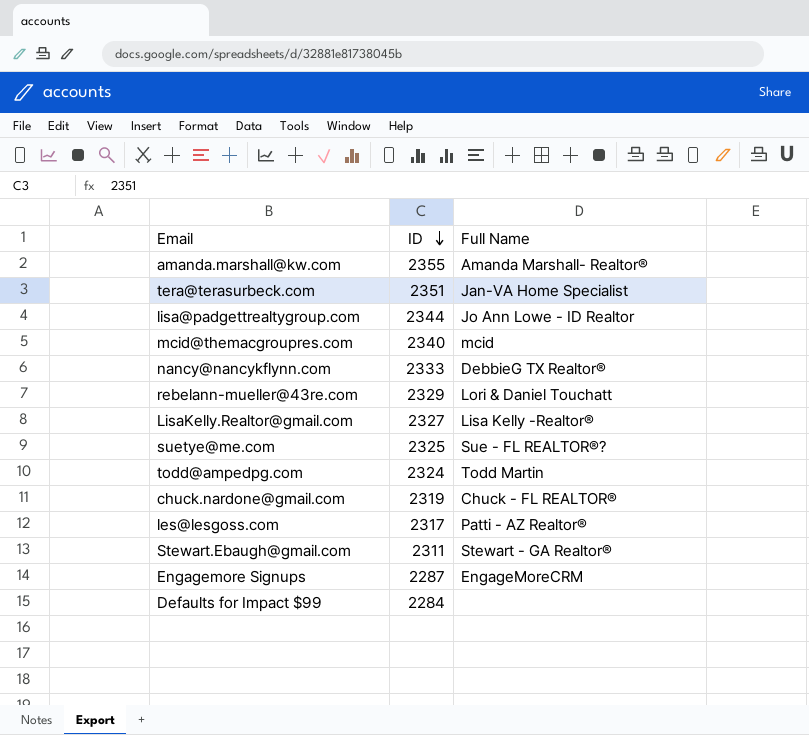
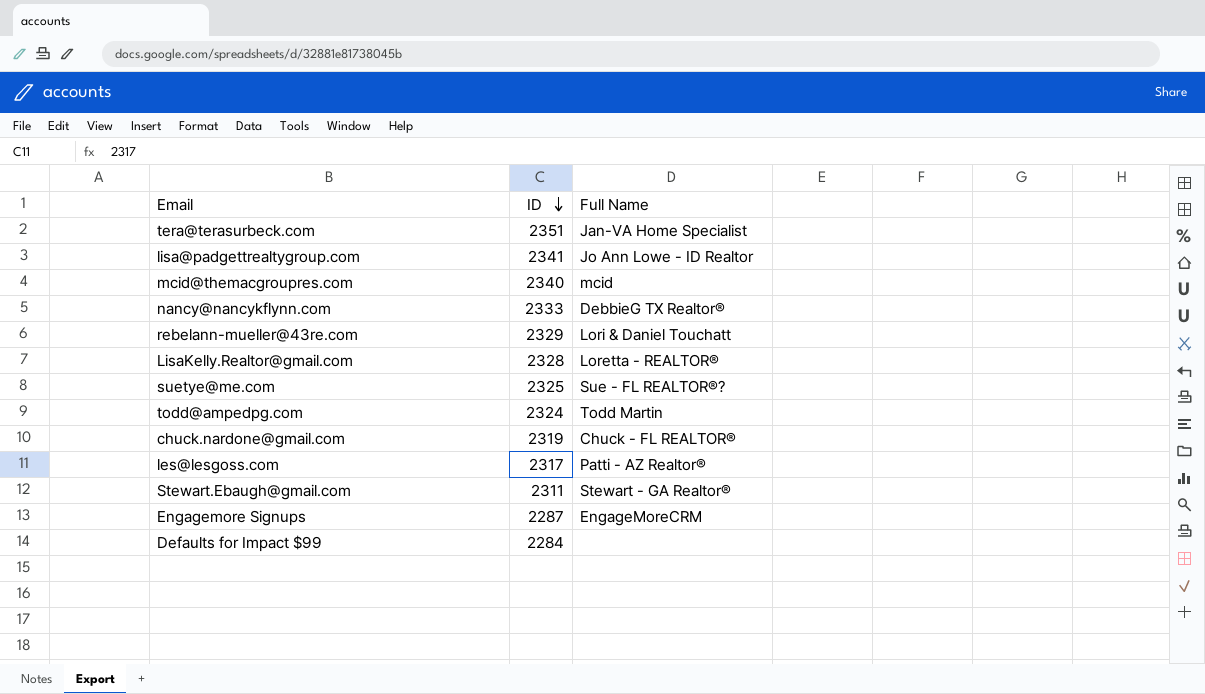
row amanda.marshall@kw.com: 2355 | Amanda Marshall- Realtor® -> none
lisa@padgettrealtygroup.com | ID: 2344 -> 2341
LisaKelly.Realtor@gmail.com | ID: 2327 -> 2328
LisaKelly.Realtor@gmail.com | Full Name: Lisa Kelly -Realtor® -> Loretta - REALTOR®

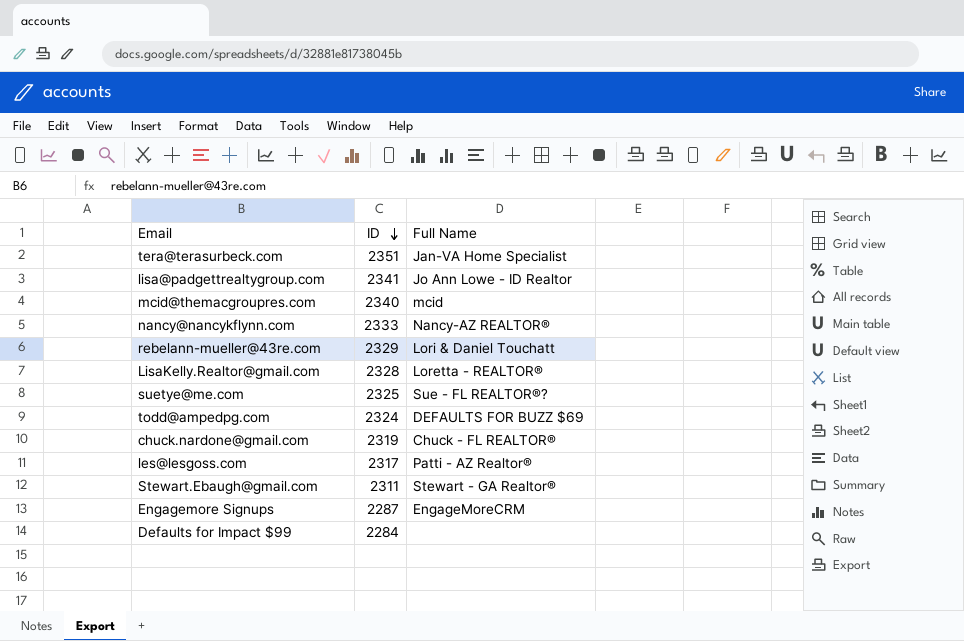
nancy@nancykflynn.com | Full Name: DebbieG TX Realtor® -> Nancy-AZ REALTOR®
todd@ampedpg.com | Full Name: Todd Martin -> DEFAULTS FOR BUZZ $69

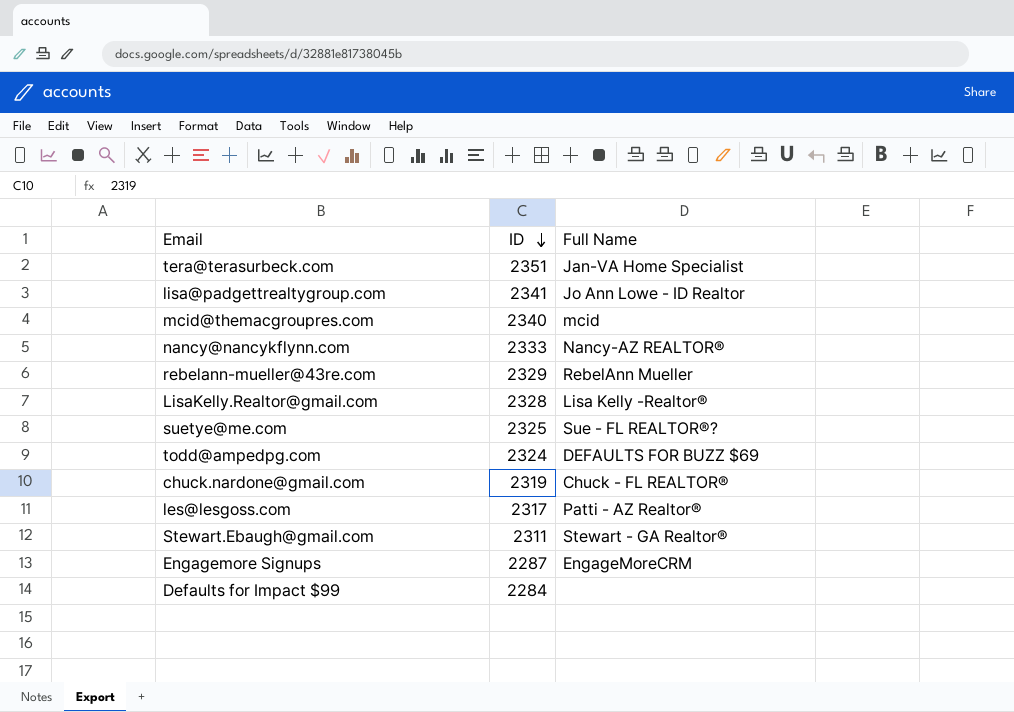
rebelann-mueller@43re.com | Full Name: Lori & Daniel Touchatt -> RebelAnn Mueller
LisaKelly.Realtor@gmail.com | Full Name: Loretta - REALTOR® -> Lisa Kelly -Realtor®

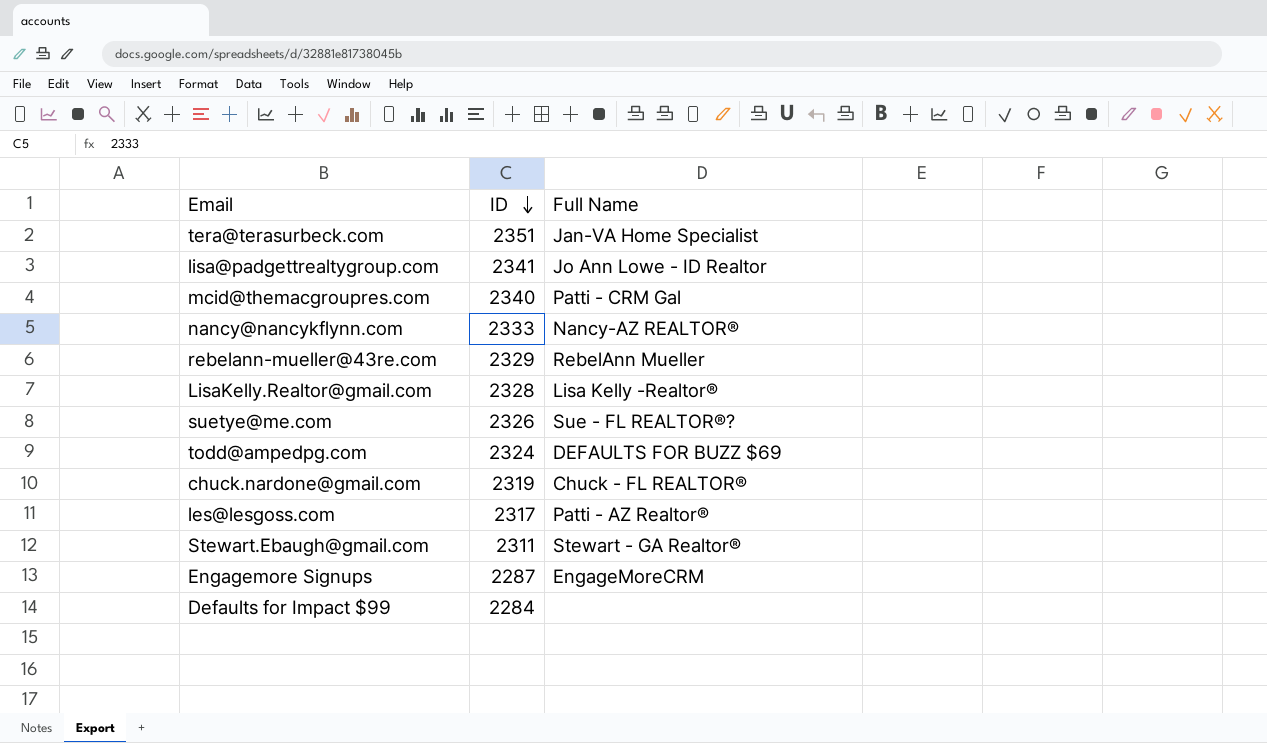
mcid@themacgroupres.com | Full Name: mcid -> Patti - CRM Gal
suetye@me.com | ID: 2325 -> 2326

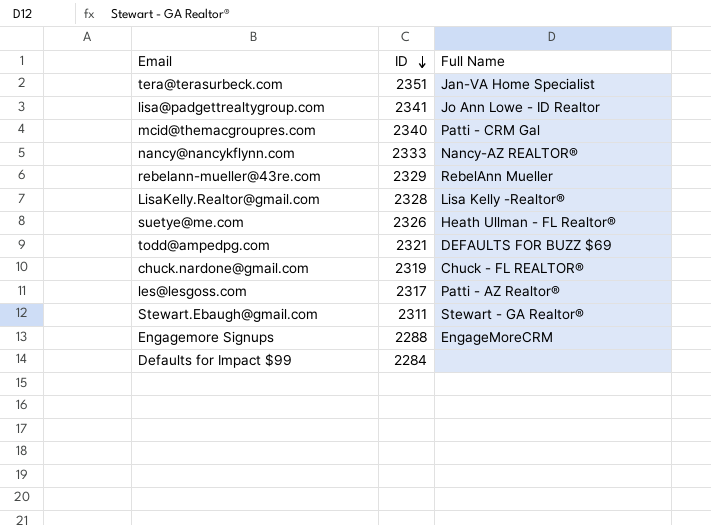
suetye@me.com | Full Name: Sue - FL REALTOR®? -> Heath Ullman - FL Realtor®
todd@ampedpg.com | ID: 2324 -> 2321
Engagemore Signups | ID: 2287 -> 2288

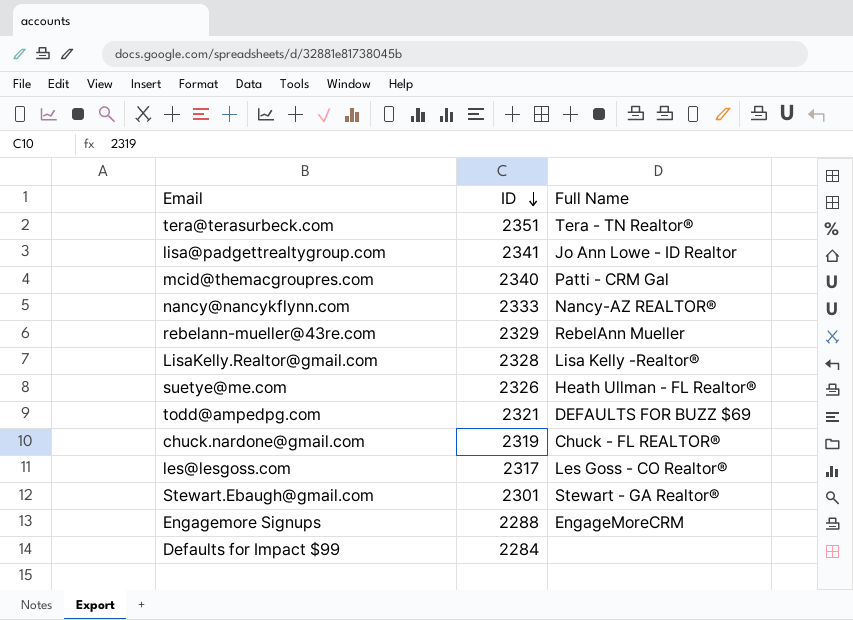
tera@terasurbeck.com | Full Name: Jan-VA Home Specialist -> Tera - TN Realtor®
les@lesgoss.com | Full Name: Patti - AZ Realtor® -> Les Goss - CO Realtor®
Stewart.Ebaugh@gmail.com | ID: 2311 -> 2301

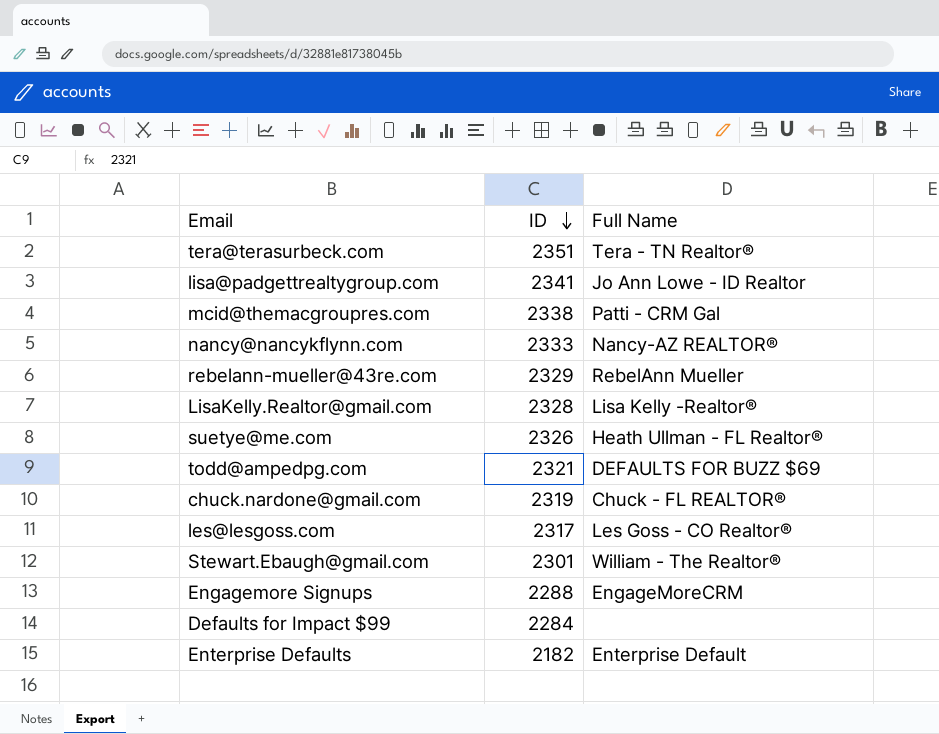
mcid@themacgroupres.com | ID: 2340 -> 2338
Stewart.Ebaugh@gmail.com | Full Name: Stewart - GA Realtor® -> William - The Realtor®
row Enterprise Defaults: none -> 2182 | Enterprise Default

